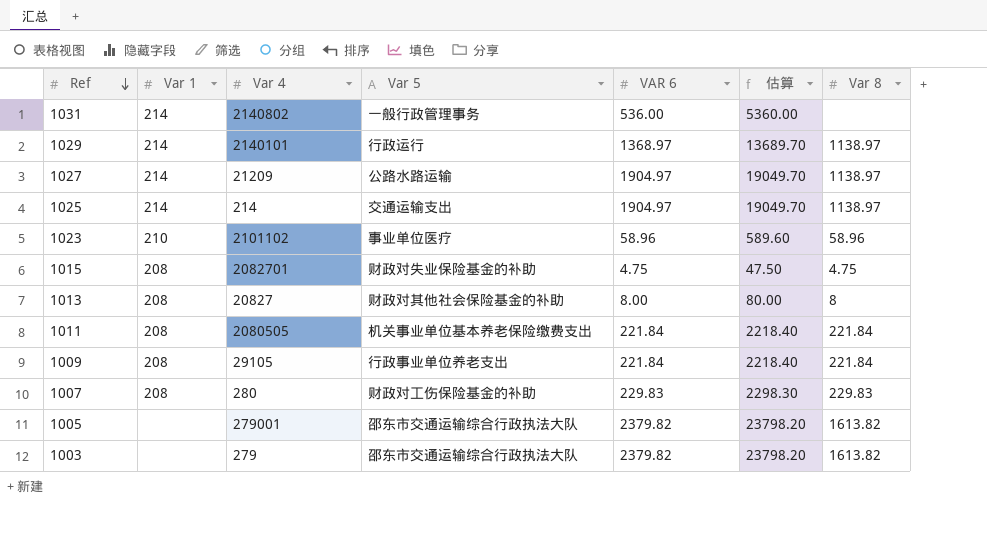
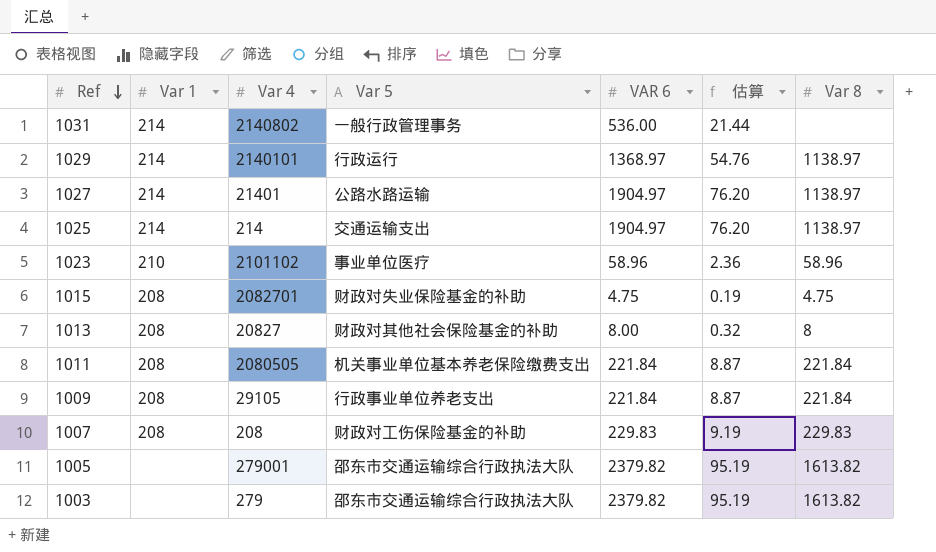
column 估算 | formula: [VAR 6] * 10 -> [VAR 6] * 0.04
1027 | Var 4: 21209 -> 21401
1007 | Var 4: 280 -> 208

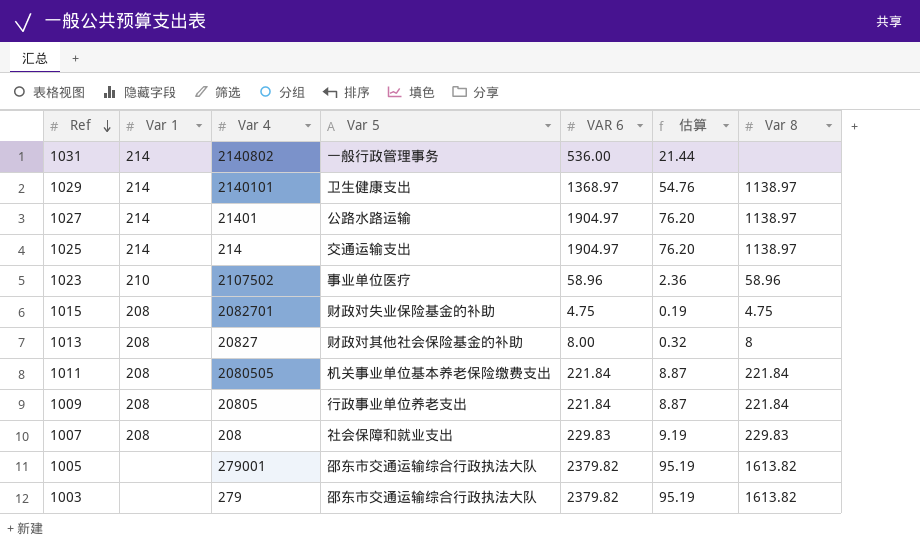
1029 | Var 5: 行政运行 -> 卫生健康支出
1023 | Var 4: 2101102 -> 2107502
1009 | Var 4: 29105 -> 20805
1007 | Var 5: 财政对工伤保险基金的补助 -> 社会保障和就业支出

